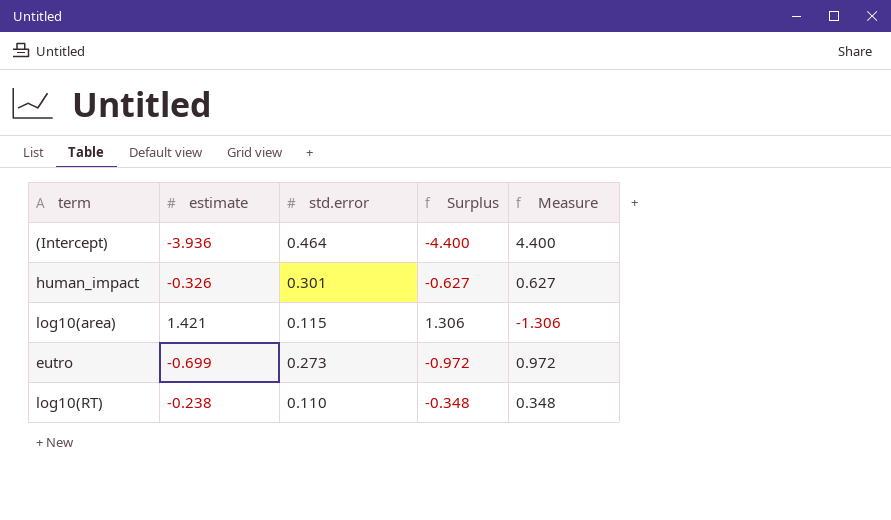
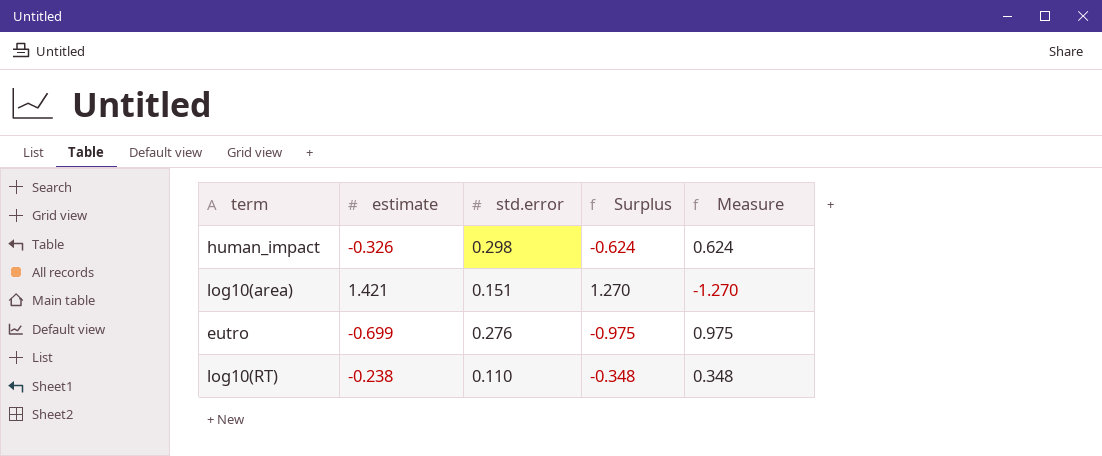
row (Intercept): -3.936 | 0.464 | -4.400 | 4.400 -> none
human_impact | std.error: 0.301 -> 0.298
human_impact | Surplus: -0.627 -> -0.624
human_impact | Measure: 0.627 -> 0.624
log10(area) | std.error: 0.115 -> 0.151
log10(area) | Surplus: 1.306 -> 1.270
log10(area) | Measure: -1.306 -> -1.270
eutro | std.error: 0.273 -> 0.276
eutro | Surplus: -0.972 -> -0.975
eutro | Measure: 0.972 -> 0.975

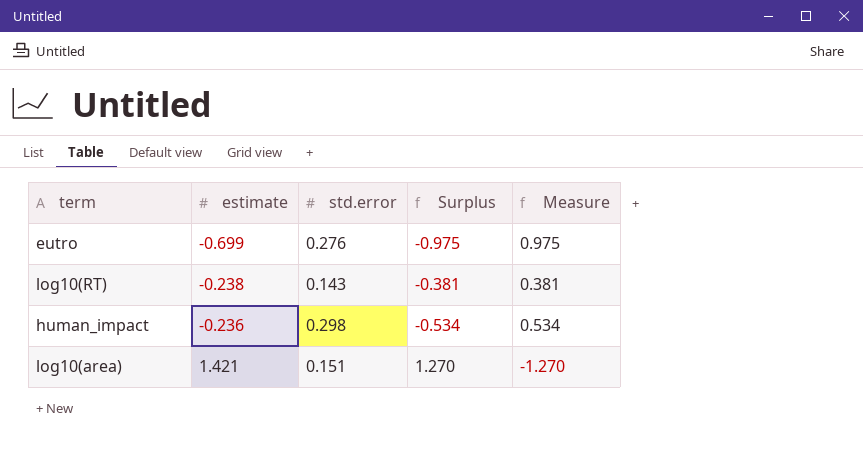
row order: none -> estimate ascending
log10(RT) | std.error: 0.110 -> 0.143
log10(RT) | Surplus: -0.348 -> -0.381
log10(RT) | Measure: 0.348 -> 0.381
human_impact | estimate: -0.326 -> -0.236
human_impact | Surplus: -0.624 -> -0.534
human_impact | Measure: 0.624 -> 0.534

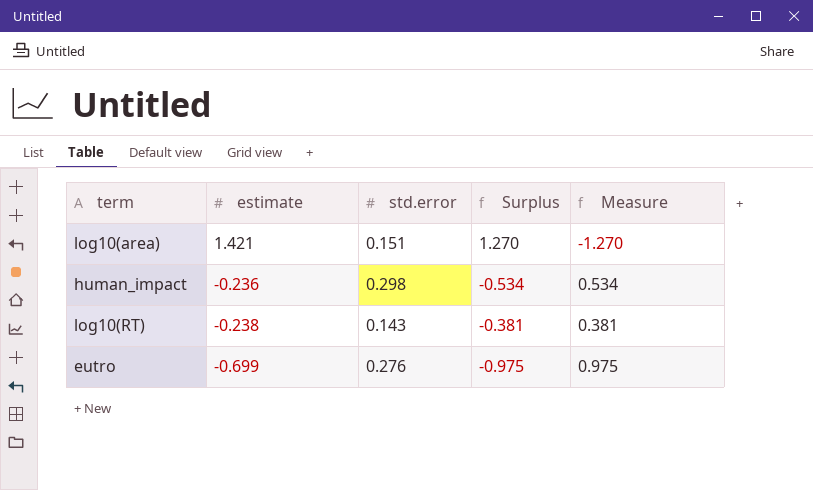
row order: estimate ascending -> estimate descending

